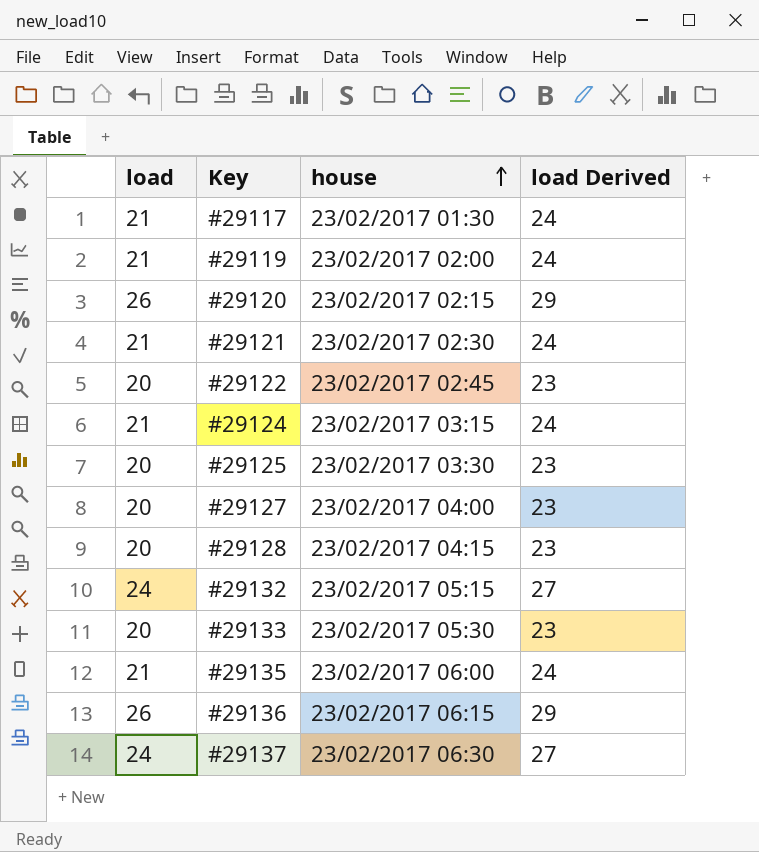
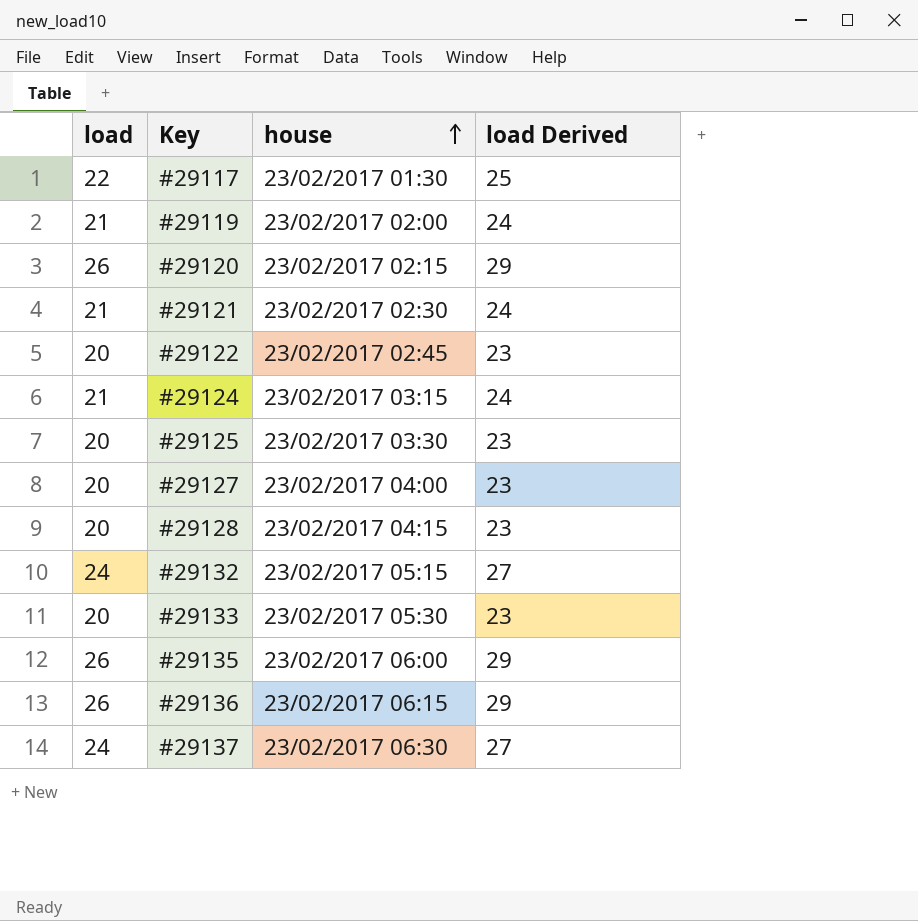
#29117 | load: 21 -> 22
#29117 | load Derived: 24 -> 25
#29135 | load: 21 -> 26
#29135 | load Derived: 24 -> 29

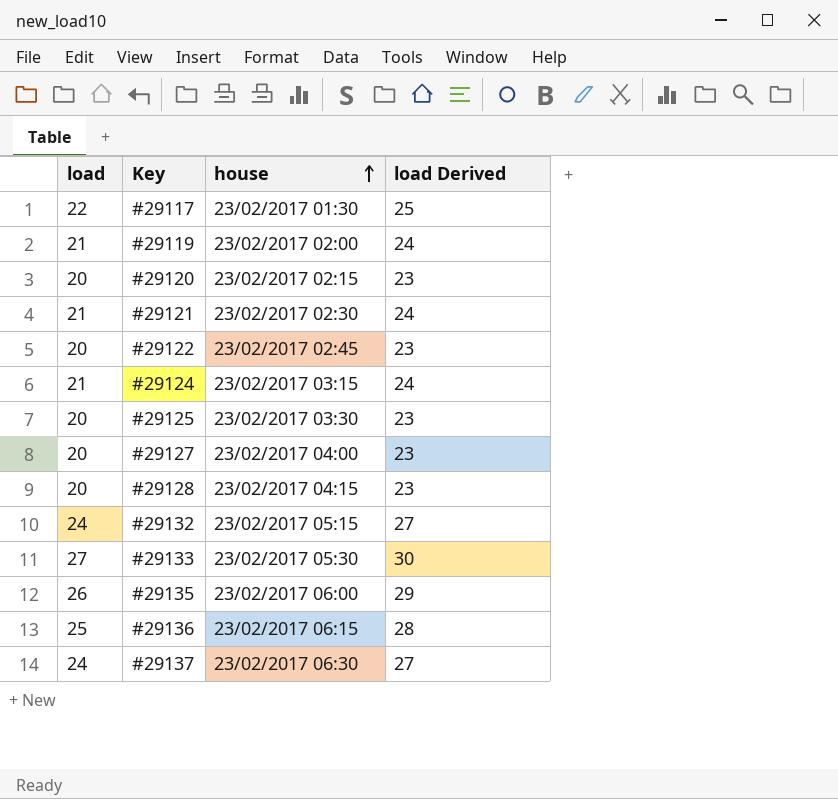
#29120 | load: 26 -> 20
#29120 | load Derived: 29 -> 23
#29133 | load: 20 -> 27
#29133 | load Derived: 23 -> 30
#29136 | load: 26 -> 25
#29136 | load Derived: 29 -> 28

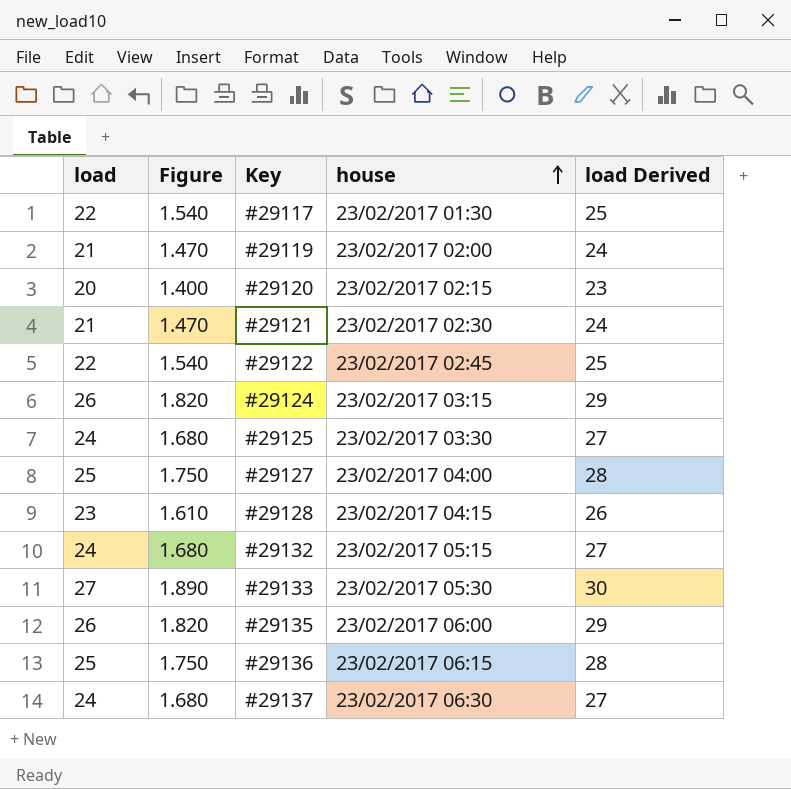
column Figure | formula: none -> [load] * 0.07
#29122 | load: 20 -> 22
#29122 | load Derived: 23 -> 25
#29124 | load: 21 -> 26
#29124 | load Derived: 24 -> 29
#29125 | load: 20 -> 24
#29125 | load Derived: 23 -> 27
#29127 | load: 20 -> 25
#29127 | load Derived: 23 -> 28
#29128 | load: 20 -> 23
#29128 | load Derived: 23 -> 26

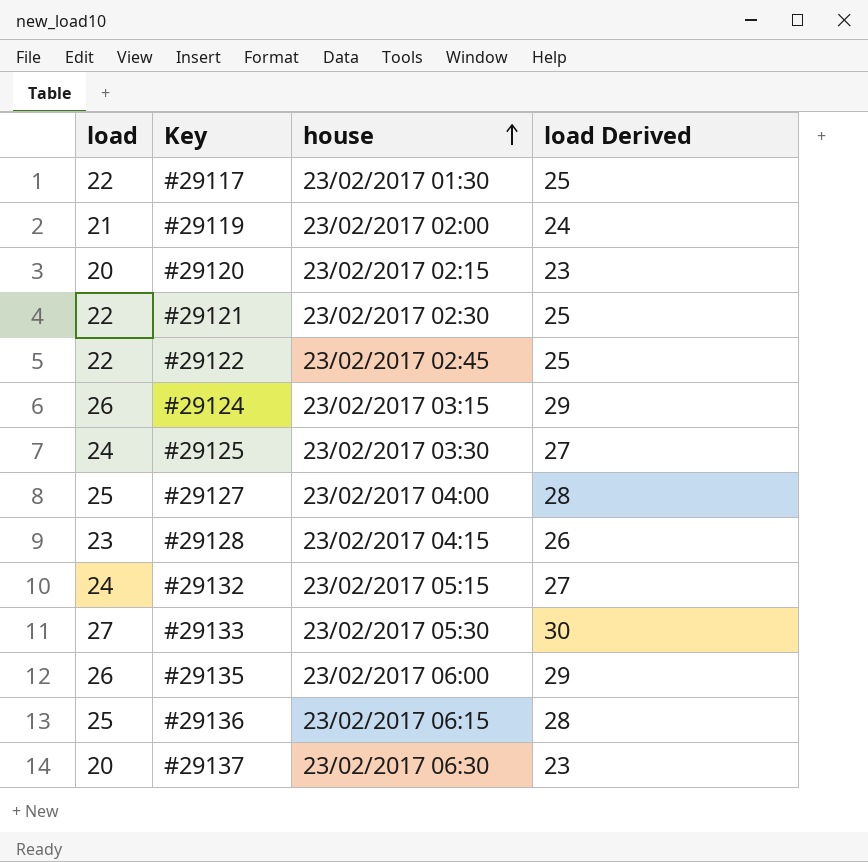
column Figure | formula: [load] * 0.07 -> none
#29121 | load: 21 -> 22
#29121 | load Derived: 24 -> 25
#29137 | load: 24 -> 20
#29137 | load Derived: 27 -> 23

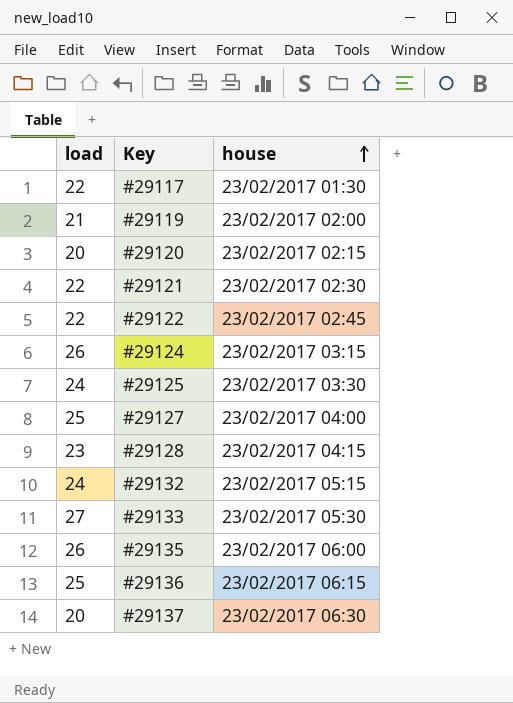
column load Derived | formula: [load] + 3 -> none

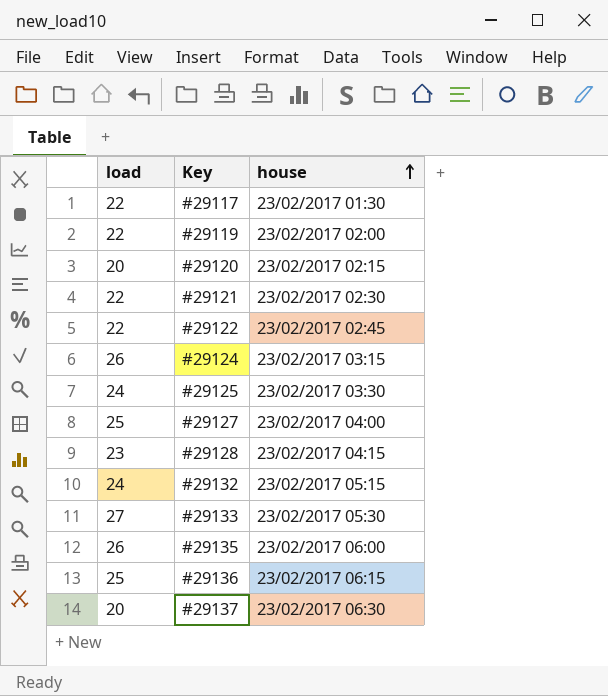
#29119 | load: 21 -> 22

